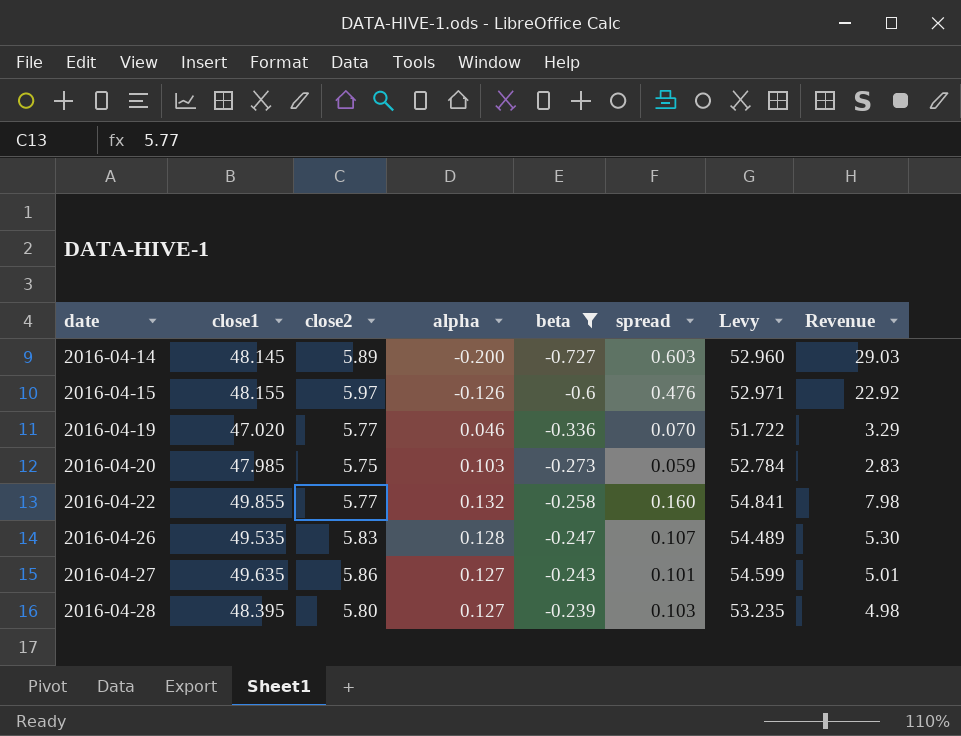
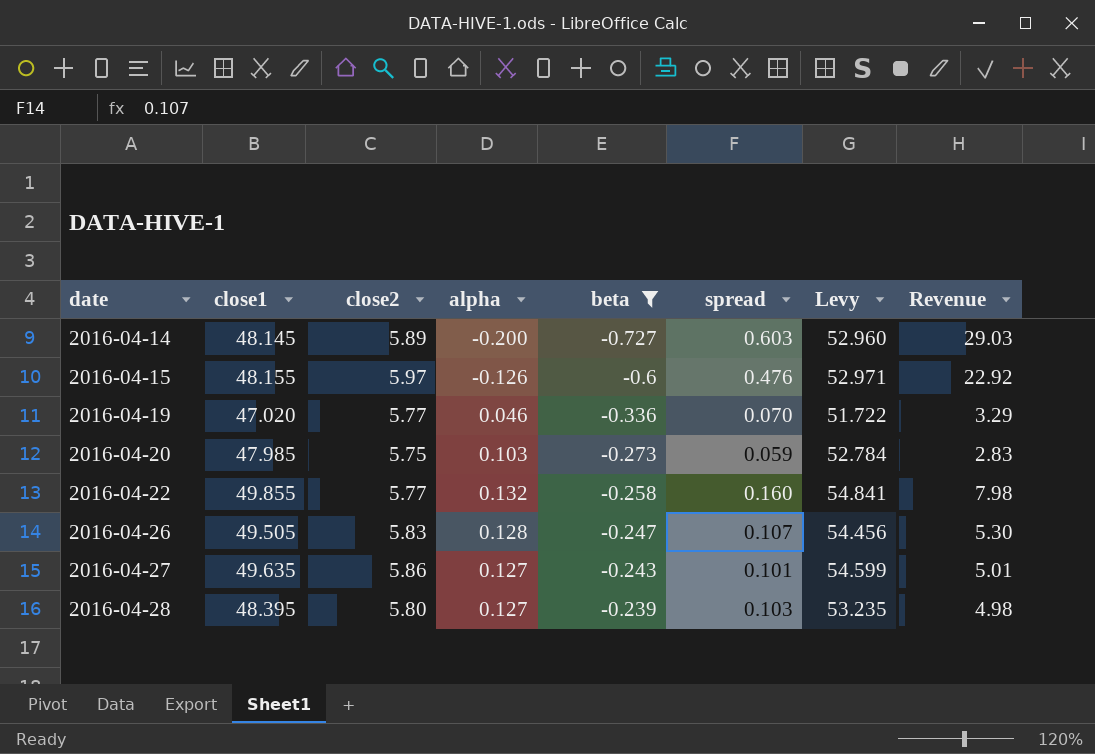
2016-04-26 | close1: 49.535 -> 49.505
2016-04-26 | Levy: 54.489 -> 54.456

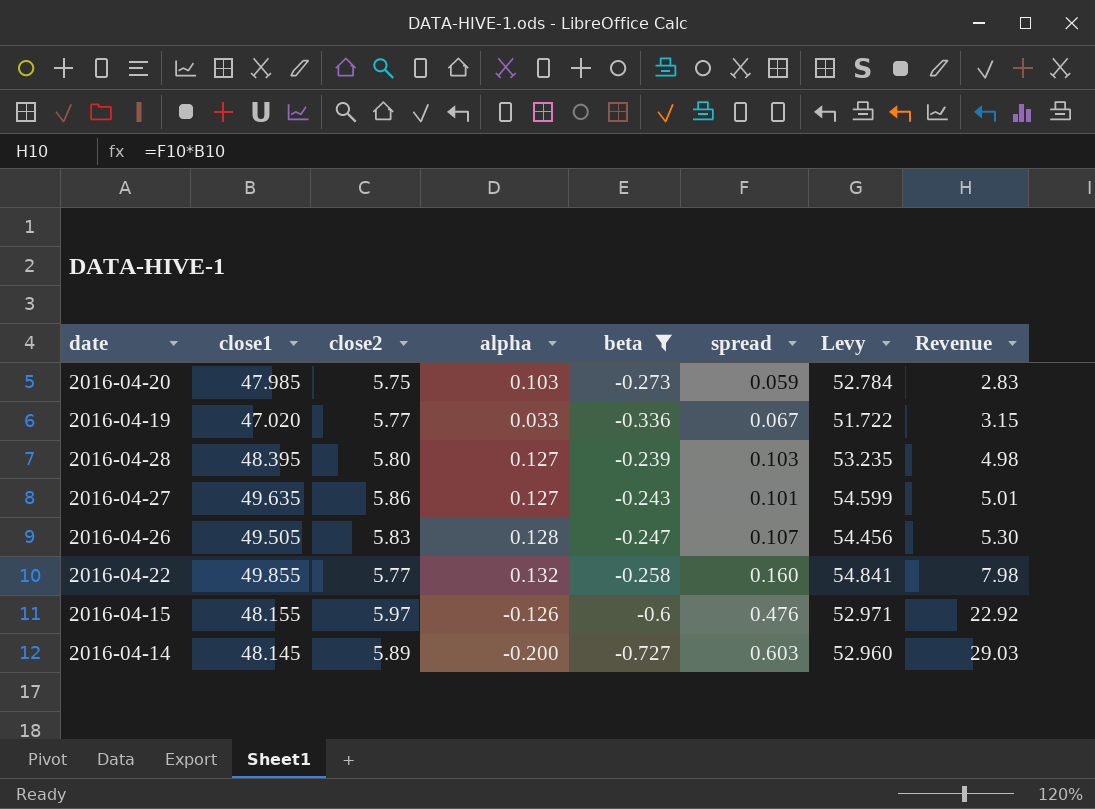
row order: date ascending -> Revenue ascending
2016-04-19 | alpha: 0.046 -> 0.033
2016-04-19 | spread: 0.070 -> 0.067
2016-04-19 | Revenue: 3.29 -> 3.15

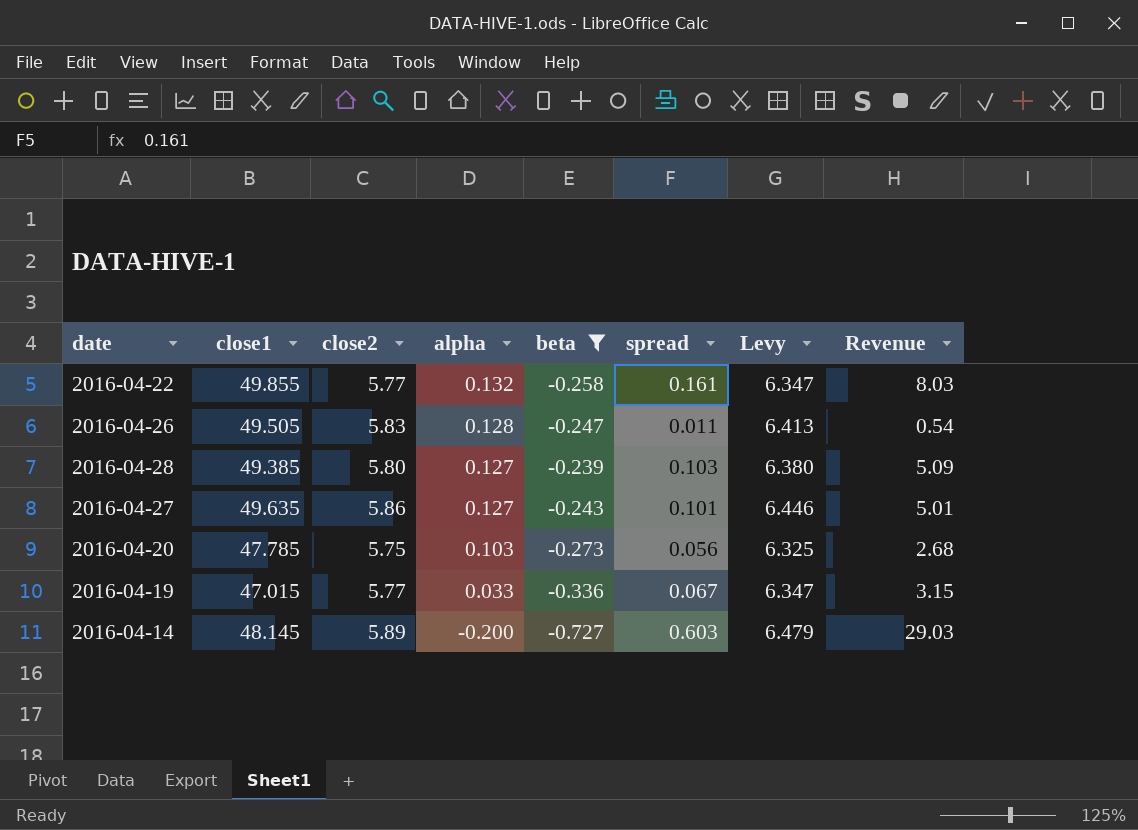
row order: Revenue ascending -> alpha descending
column Levy | formula: [close1] * 1.1 -> [close2] * 1.1
row 2016-04-15: 48.155 | 5.97 | -0.126 | -0.6 | 0.476 | 52.971 | 22.92 -> none
2016-04-22 | spread: 0.160 -> 0.161
2016-04-22 | Revenue: 7.98 -> 8.03
2016-04-26 | spread: 0.107 -> 0.011
2016-04-26 | Revenue: 5.30 -> 0.54
2016-04-28 | close1: 48.395 -> 49.385
2016-04-28 | Revenue: 4.98 -> 5.09
2016-04-20 | close1: 47.985 -> 47.785
2016-04-20 | spread: 0.059 -> 0.056
2016-04-20 | Revenue: 2.83 -> 2.68
2016-04-19 | close1: 47.020 -> 47.015

